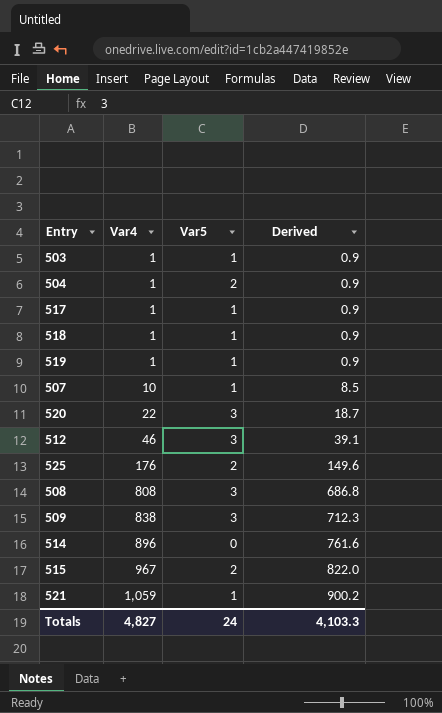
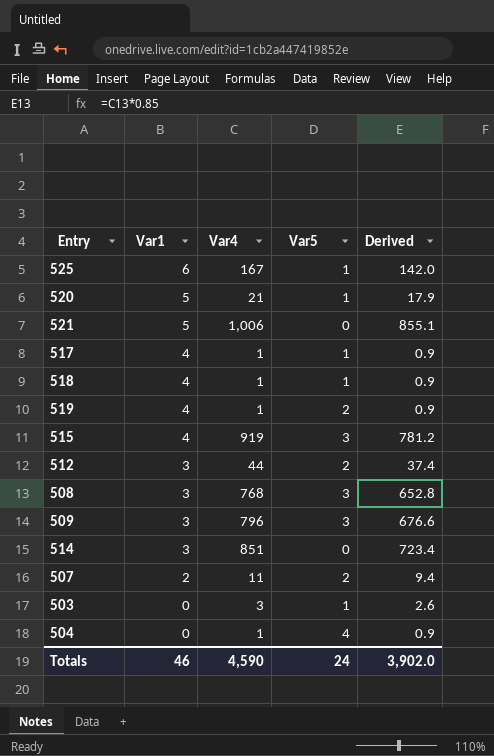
row order: Var4 ascending -> Var1 descending
column Var1 | position: none -> 2
525 | Var4: 176 -> 167
525 | Var5: 2 -> 1
525 | Derived: 149.6 -> 142.0
520 | Var4: 22 -> 21
520 | Var5: 3 -> 1
520 | Derived: 18.7 -> 17.9
521 | Var4: 1,059 -> 1,006
521 | Var5: 1 -> 0
521 | Derived: 900.2 -> 855.1
519 | Var5: 1 -> 2
515 | Var4: 967 -> 919
515 | Var5: 2 -> 3
515 | Derived: 822.0 -> 781.2
512 | Var4: 46 -> 44
512 | Var5: 3 -> 2
512 | Derived: 39.1 -> 37.4
508 | Var4: 808 -> 768
508 | Derived: 686.8 -> 652.8
509 | Var4: 838 -> 796
509 | Derived: 712.3 -> 676.6
514 | Var4: 896 -> 851
514 | Derived: 761.6 -> 723.4
507 | Var4: 10 -> 11
507 | Var5: 1 -> 2
507 | Derived: 8.5 -> 9.4
503 | Var4: 1 -> 3
503 | Derived: 0.9 -> 2.6
504 | Var5: 2 -> 4
Totals | Var4: 4,827 -> 4,590
Totals | Derived: 4,103.3 -> 3,902.0

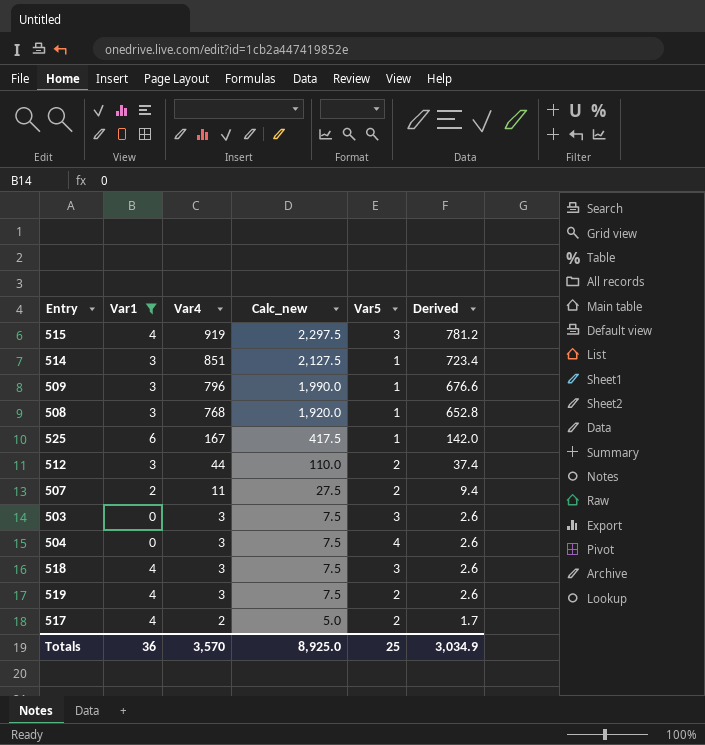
filter: none -> Var1 != 5
row order: Var1 descending -> Var4 descending
column Calc_new | formula: none -> [Var4] * 2.5
514 | Var5: 0 -> 1
509 | Var5: 3 -> 1
508 | Var5: 3 -> 1
503 | Var5: 1 -> 3
504 | Var4: 1 -> 3
504 | Derived: 0.9 -> 2.6
518 | Var4: 1 -> 3
518 | Var5: 1 -> 3
518 | Derived: 0.9 -> 2.6
519 | Var4: 1 -> 3
519 | Derived: 0.9 -> 2.6
517 | Var4: 1 -> 2
517 | Var5: 1 -> 2
517 | Derived: 0.9 -> 1.7
Totals | Var1: 46 -> 36
Totals | Var4: 4,590 -> 3,570
Totals | Var5: 24 -> 25
Totals | Derived: 3,902.0 -> 3,034.9

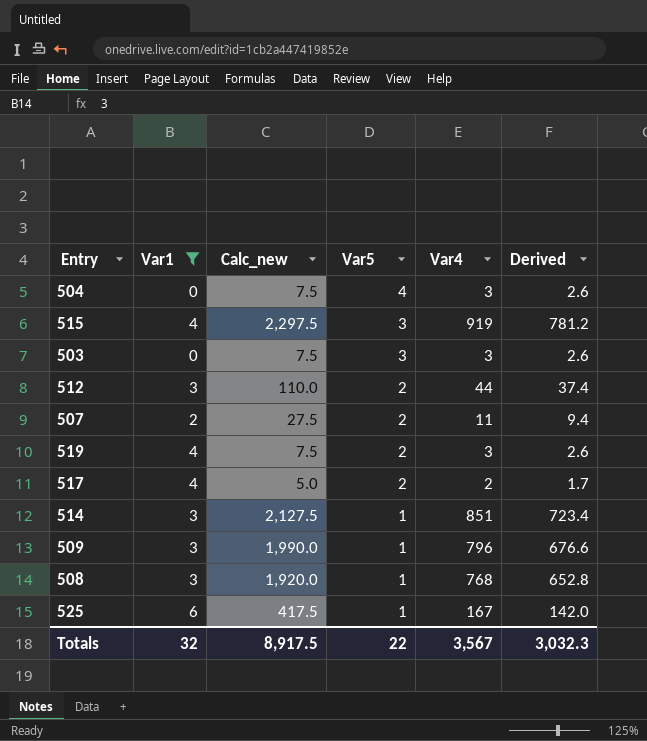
row order: Var4 descending -> Var5 descending
column Var4 | position: 3 -> 5
row 518: 4 | 3 | 7.5 | 3 | 2.6 -> none
Totals | Var1: 36 -> 32
Totals | Calc_new: 8,925.0 -> 8,917.5
Totals | Var5: 25 -> 22
Totals | Var4: 3,570 -> 3,567
Totals | Derived: 3,034.9 -> 3,032.3

